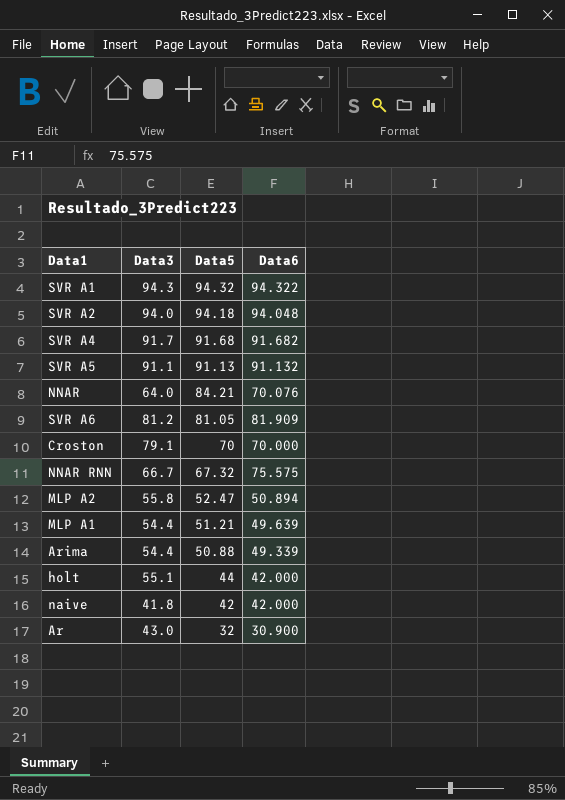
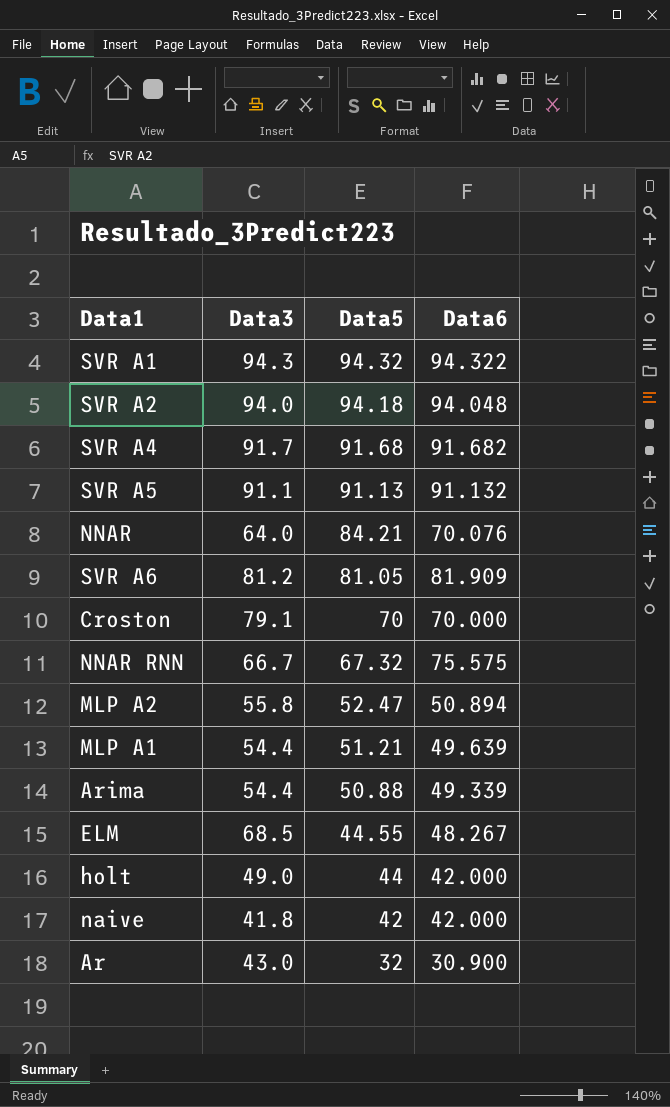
row ELM: none -> 68.5 | 44.55 | 48.267
holt | Data3: 55.1 -> 49.0

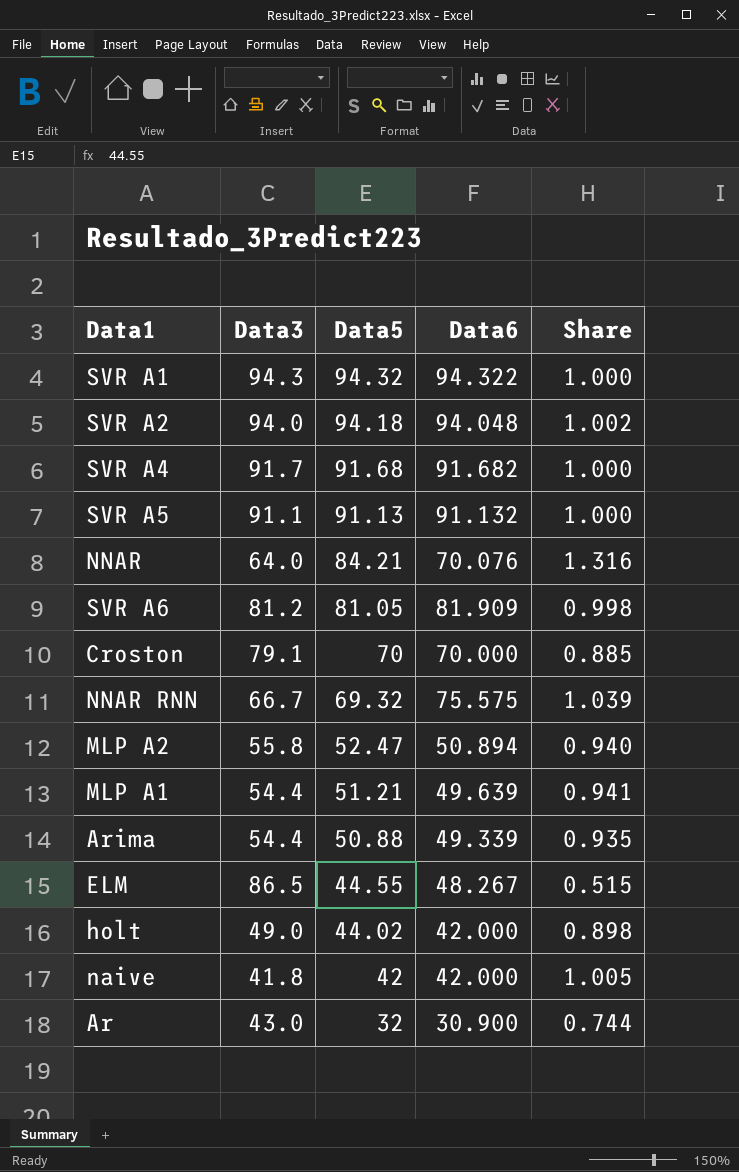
column Share | formula: none -> [Data5] / [Data3]
NNAR RNN | Data5: 67.32 -> 69.32
ELM | Data3: 68.5 -> 86.5
holt | Data5: 44 -> 44.02

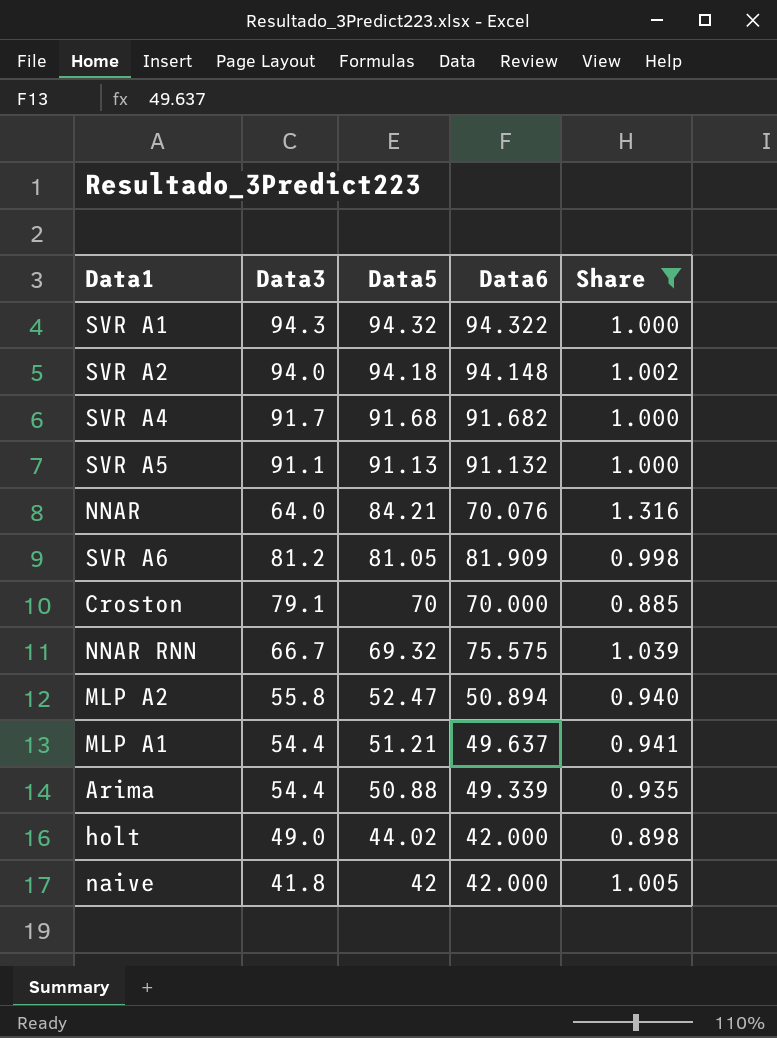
filter: none -> Share >= 0.885
SVR A2 | Data6: 94.048 -> 94.148
MLP A1 | Data6: 49.639 -> 49.637

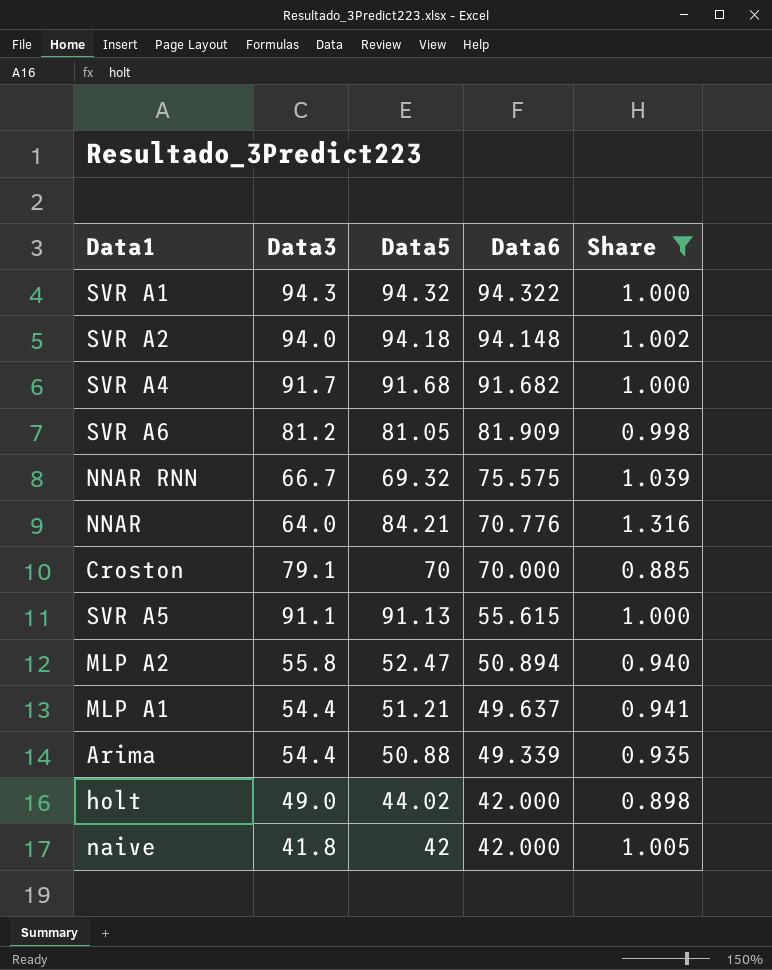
row order: Data5 descending -> Data6 descending
NNAR | Data6: 70.076 -> 70.776
SVR A5 | Data6: 91.132 -> 55.615

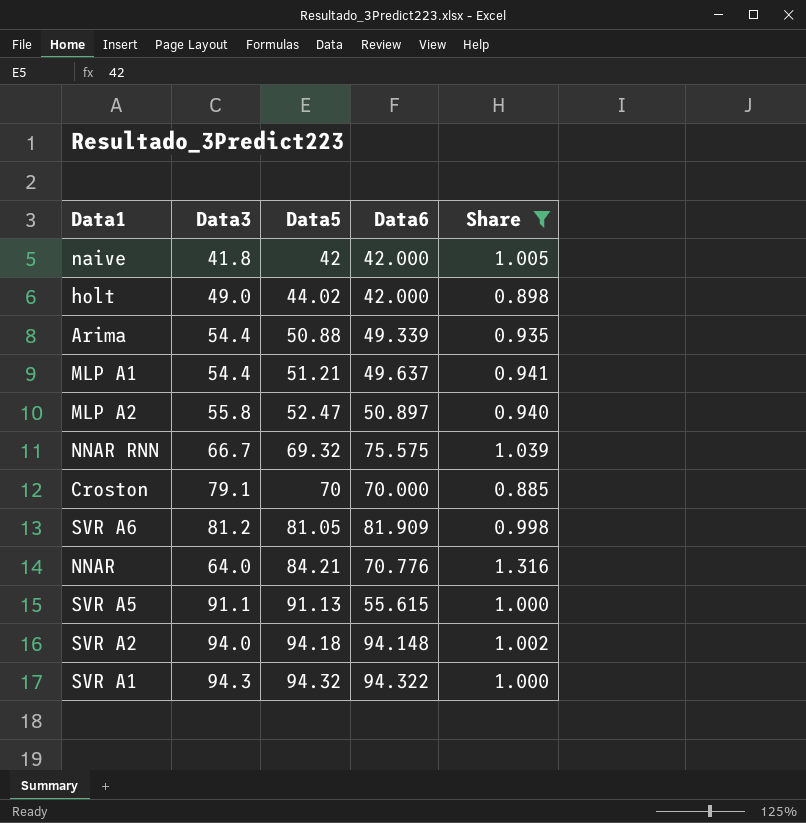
row order: Data6 descending -> Data5 ascending
row SVR A4: 91.7 | 91.68 | 91.682 | 1.000 -> none
MLP A2 | Data6: 50.894 -> 50.897

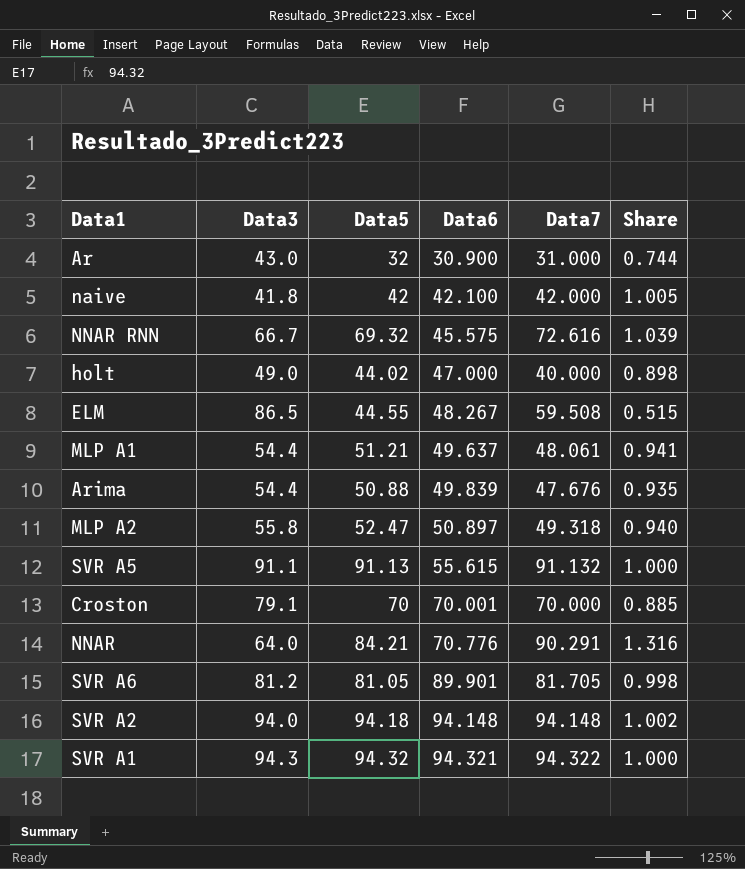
filter: Share >= 0.885 -> none
row order: Data5 ascending -> Data6 ascending
column Data7 | position: none -> 5
naive | Data6: 42.000 -> 42.100
NNAR RNN | Data6: 75.575 -> 45.575
holt | Data6: 42.000 -> 47.000
Arima | Data6: 49.339 -> 49.839
Croston | Data6: 70.000 -> 70.001
SVR A6 | Data6: 81.909 -> 89.901
SVR A1 | Data6: 94.322 -> 94.321

